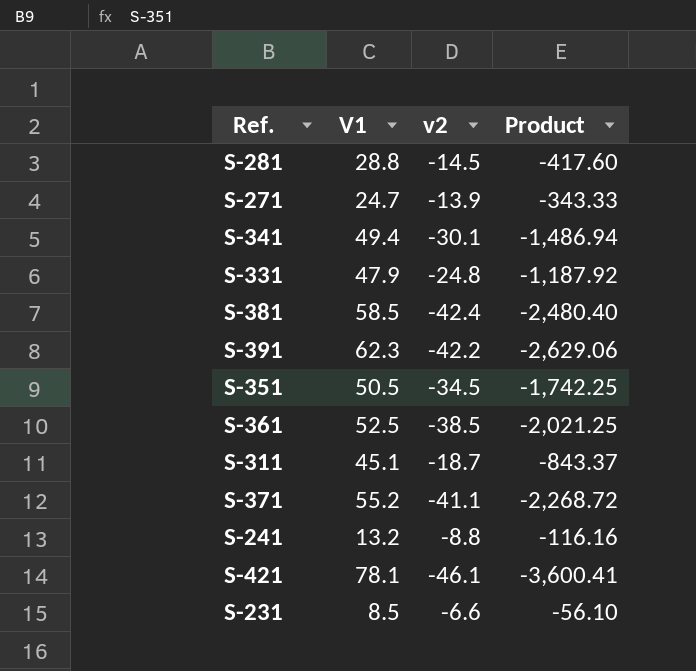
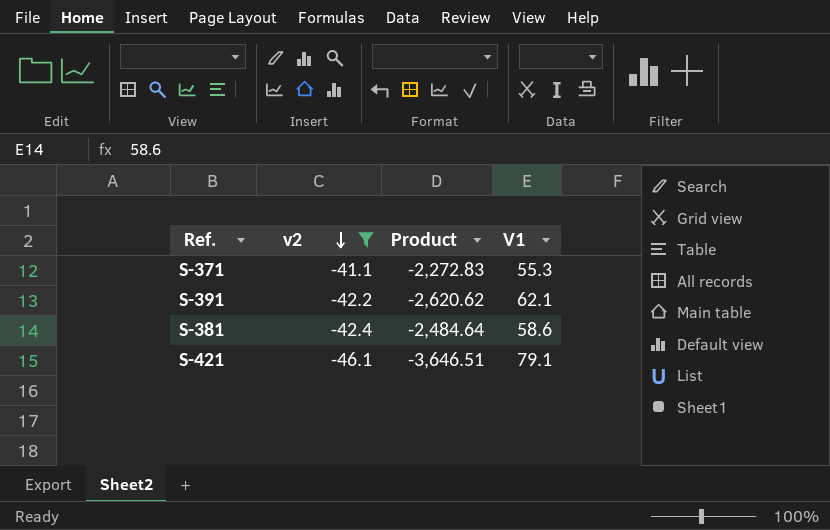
filter: none -> v2 <= -41.1
row order: none -> v2 descending
column V1 | position: 2 -> 4
S-371 | Product: -2,268.72 -> -2,272.83
S-371 | V1: 55.2 -> 55.3
S-391 | Product: -2,629.06 -> -2,620.62
S-391 | V1: 62.3 -> 62.1
S-381 | Product: -2,480.40 -> -2,484.64
S-381 | V1: 58.5 -> 58.6
S-421 | Product: -3,600.41 -> -3,646.51
S-421 | V1: 78.1 -> 79.1

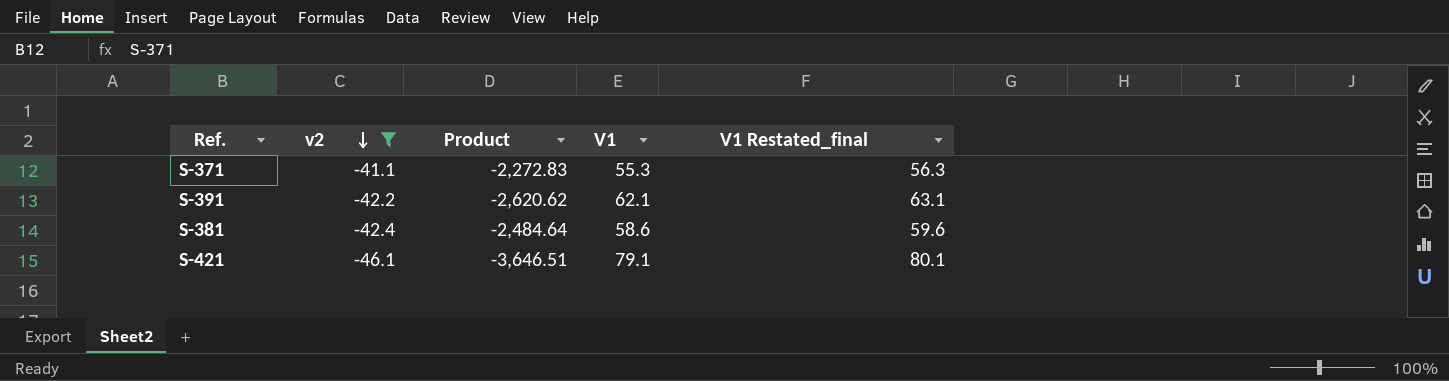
column V1 Restated_final | formula: none -> [V1] + 1

